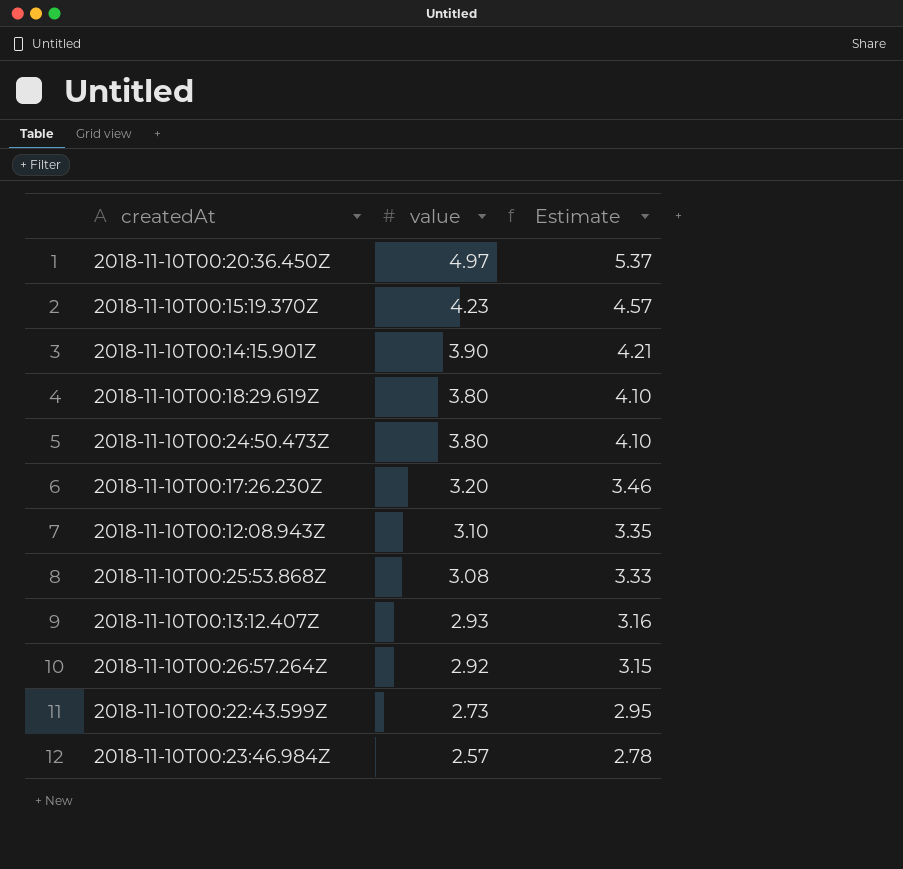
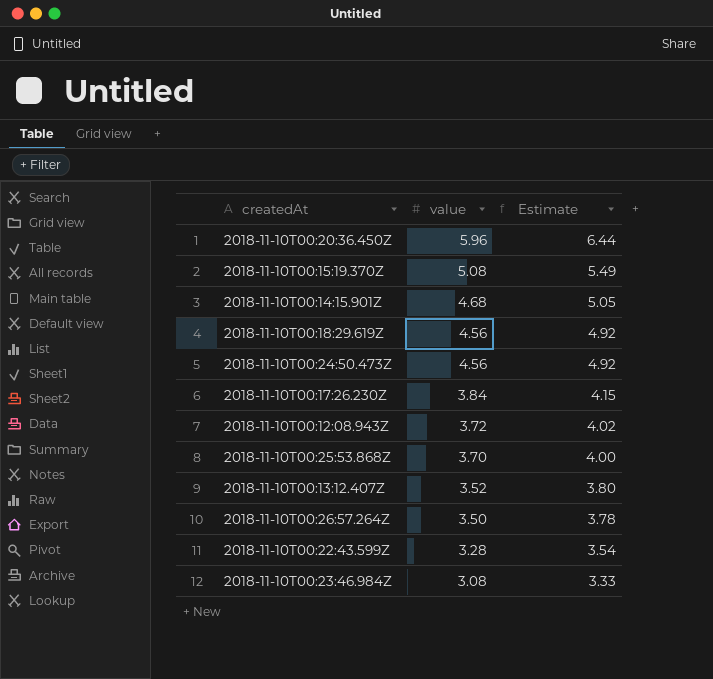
2018-11-10T00:20:36.450Z | value: 4.97 -> 5.96
2018-11-10T00:20:36.450Z | Estimate: 5.37 -> 6.44
2018-11-10T00:15:19.370Z | value: 4.23 -> 5.08
2018-11-10T00:15:19.370Z | Estimate: 4.57 -> 5.49
2018-11-10T00:14:15.901Z | value: 3.90 -> 4.68
2018-11-10T00:14:15.901Z | Estimate: 4.21 -> 5.05
2018-11-10T00:18:29.619Z | value: 3.80 -> 4.56
2018-11-10T00:18:29.619Z | Estimate: 4.10 -> 4.92
2018-11-10T00:24:50.473Z | value: 3.80 -> 4.56
2018-11-10T00:24:50.473Z | Estimate: 4.10 -> 4.92
2018-11-10T00:17:26.230Z | value: 3.20 -> 3.84
2018-11-10T00:17:26.230Z | Estimate: 3.46 -> 4.15
2018-11-10T00:12:08.943Z | value: 3.10 -> 3.72
2018-11-10T00:12:08.943Z | Estimate: 3.35 -> 4.02
2018-11-10T00:25:53.868Z | value: 3.08 -> 3.70
2018-11-10T00:25:53.868Z | Estimate: 3.33 -> 4.00
2018-11-10T00:13:12.407Z | value: 2.93 -> 3.52
2018-11-10T00:13:12.407Z | Estimate: 3.16 -> 3.80
2018-11-10T00:26:57.264Z | value: 2.92 -> 3.50
2018-11-10T00:26:57.264Z | Estimate: 3.15 -> 3.78
2018-11-10T00:22:43.599Z | value: 2.73 -> 3.28
2018-11-10T00:22:43.599Z | Estimate: 2.95 -> 3.54
2018-11-10T00:23:46.984Z | value: 2.57 -> 3.08
2018-11-10T00:23:46.984Z | Estimate: 2.78 -> 3.33

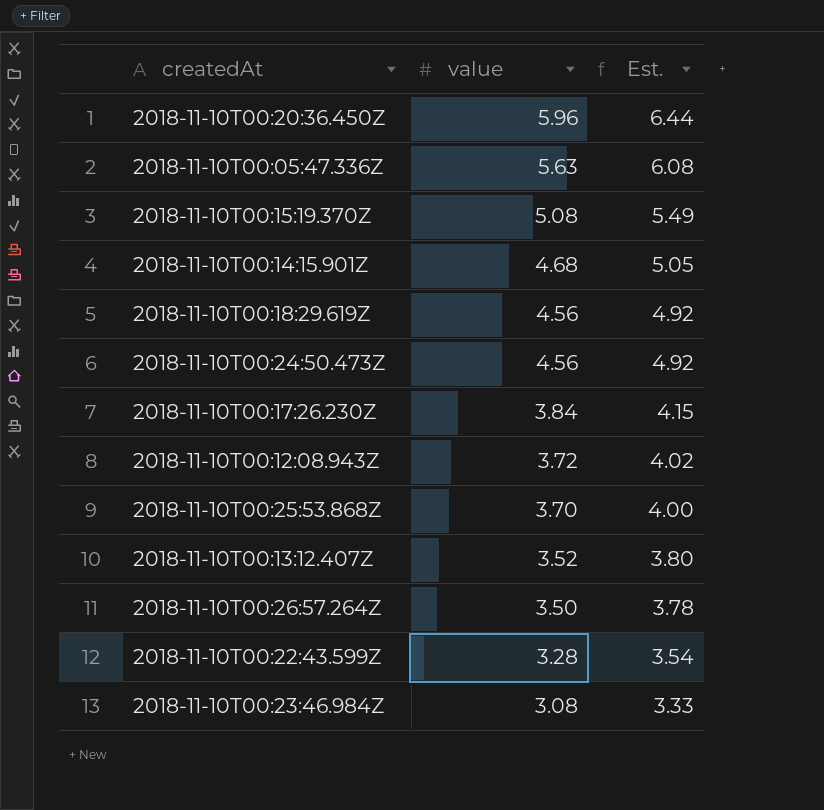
column name: Estimate -> Est.
row 2018-11-10T00:05:47.336Z: none -> 5.63 | 6.08

